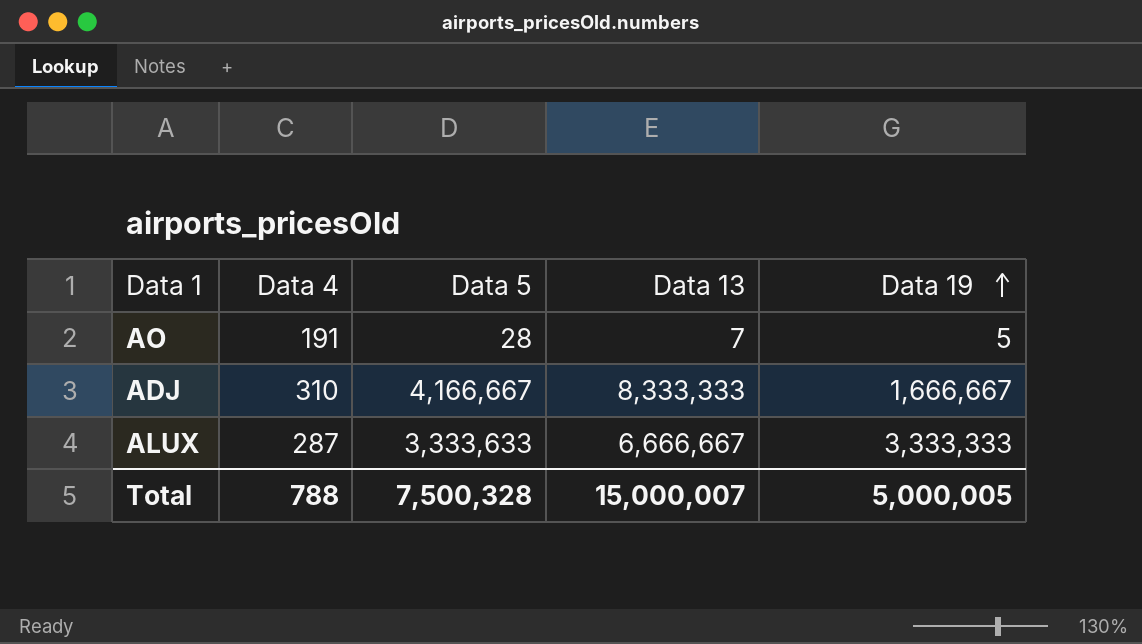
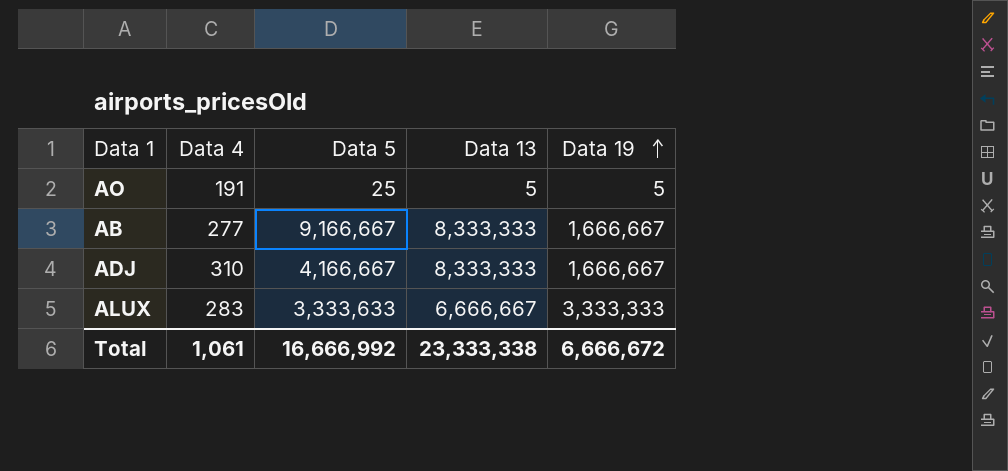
AO | Data 5: 28 -> 25
AO | Data 13: 7 -> 5
row AB: none -> 277 | 9,166,667 | 8,333,333 | 1,666,667
ALUX | Data 4: 287 -> 283
Total | Data 4: 788 -> 1,061
Total | Data 5: 7,500,328 -> 16,666,992
Total | Data 13: 15,000,007 -> 23,333,338
Total | Data 19: 5,000,005 -> 6,666,672

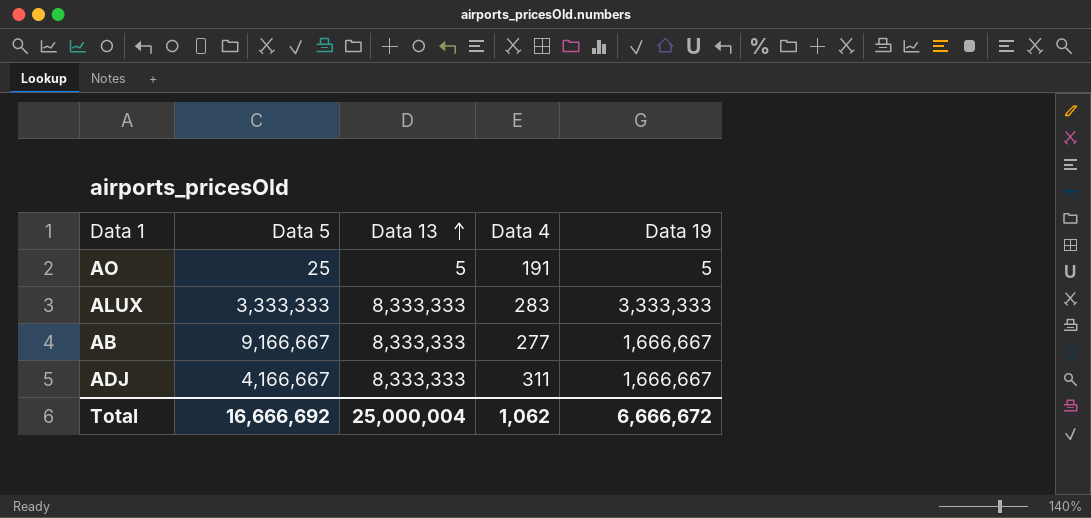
row order: Data 19 ascending -> Data 13 ascending
column Data 4 | position: 2 -> 4
ALUX | Data 5: 3,333,633 -> 3,333,333
ALUX | Data 13: 6,666,667 -> 8,333,333
ADJ | Data 4: 310 -> 311
Total | Data 5: 16,666,992 -> 16,666,692
Total | Data 13: 23,333,338 -> 25,000,004
Total | Data 4: 1,061 -> 1,062

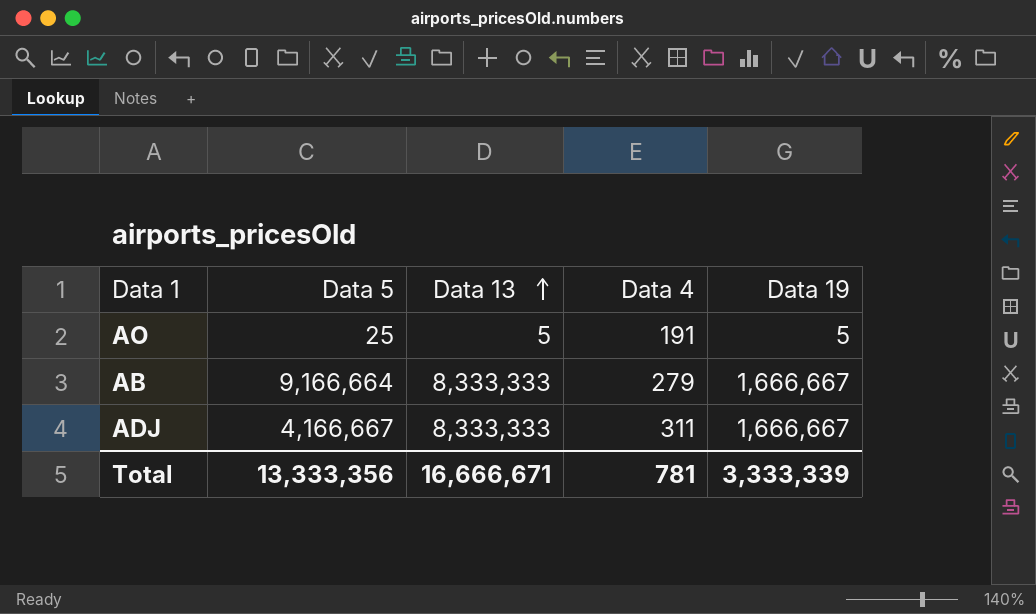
row ALUX: 3,333,333 | 8,333,333 | 283 | 3,333,333 -> none
AB | Data 5: 9,166,667 -> 9,166,664
AB | Data 4: 277 -> 279
Total | Data 5: 16,666,692 -> 13,333,356
Total | Data 13: 25,000,004 -> 16,666,671
Total | Data 4: 1,062 -> 781
Total | Data 19: 6,666,672 -> 3,333,339

